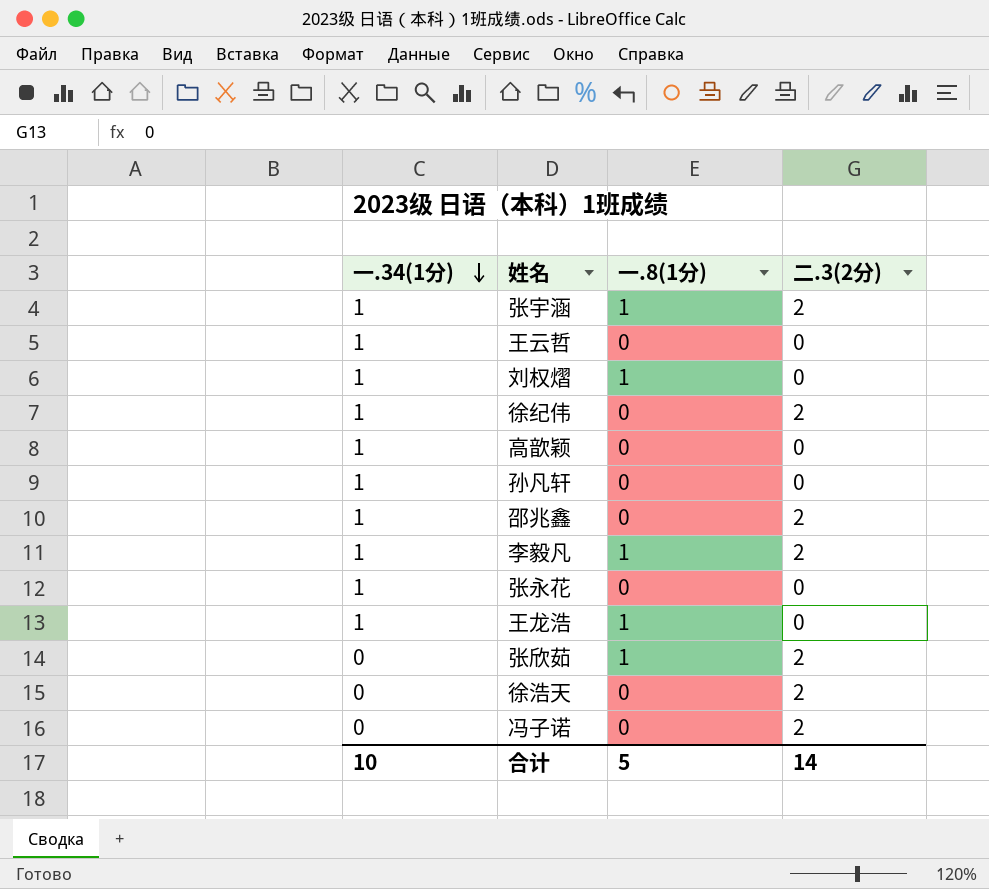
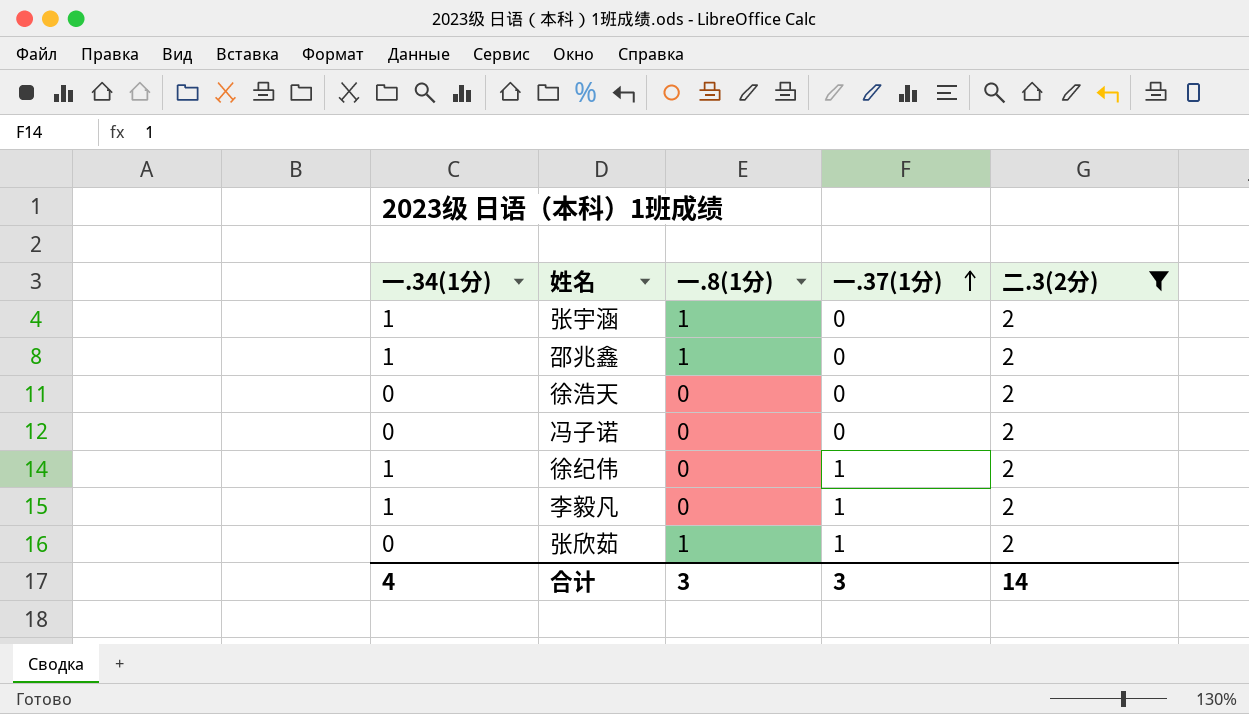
filter: none -> 二.3(2分) = 2
row order: 一.34(1分) descending -> 一.37(1分) ascending
column 一.37(1分) | position: none -> 4
邵兆鑫 | 一.8(1分): 0 -> 1
李毅凡 | 一.8(1分): 1 -> 0
合计 | 一.34(1分): 10 -> 4
合计 | 一.8(1分): 5 -> 3

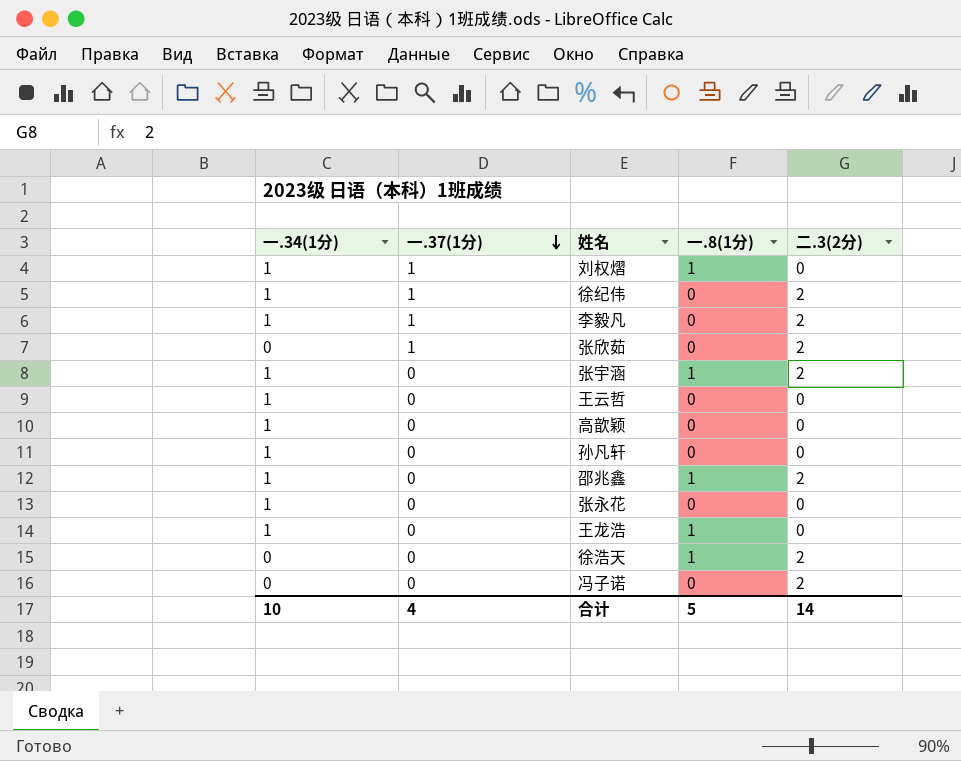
filter: 二.3(2分) = 2 -> none
row order: 一.37(1分) ascending -> 一.37(1分) descending
column 一.37(1分) | position: 4 -> 2
张欣茹 | 一.8(1分): 1 -> 0
徐浩天 | 一.8(1分): 0 -> 1
合计 | 一.34(1分): 4 -> 10
合计 | 一.37(1分): 3 -> 4
合计 | 一.8(1分): 3 -> 5

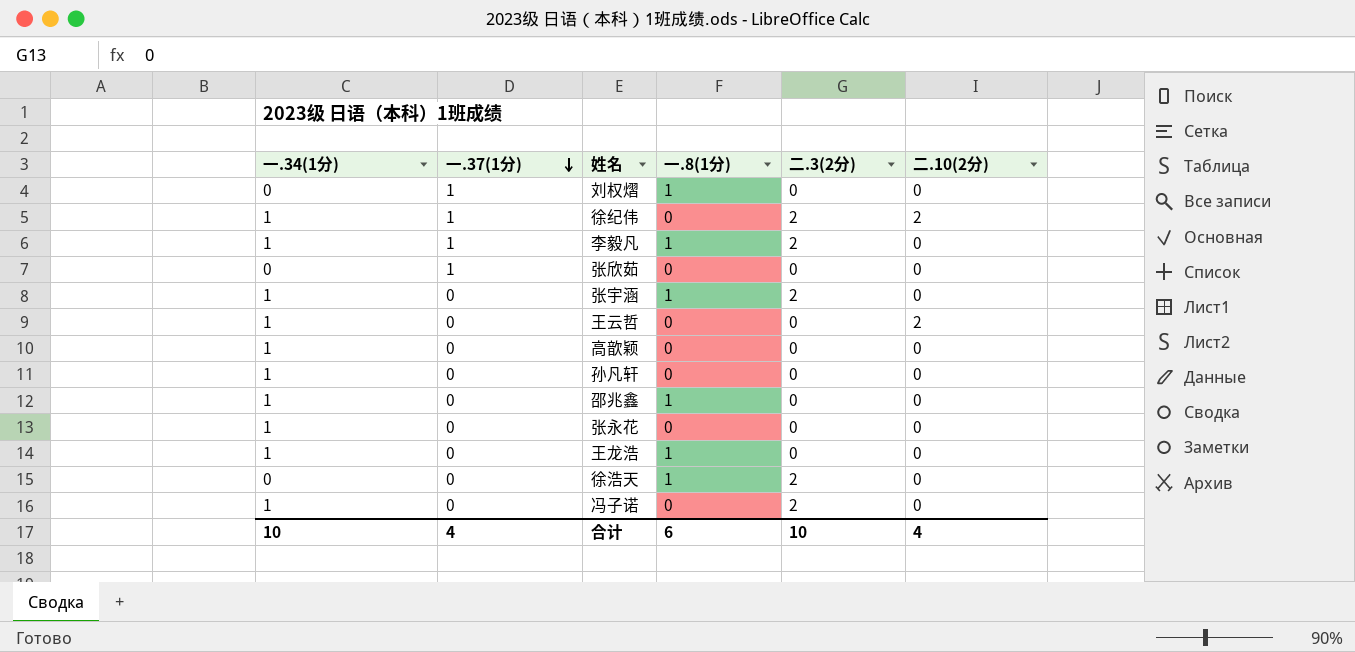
column 二.10(2分) | position: none -> 6
刘权熠 | 一.34(1分): 1 -> 0
李毅凡 | 一.8(1分): 0 -> 1
张欣茹 | 二.3(2分): 2 -> 0
邵兆鑫 | 二.3(2分): 2 -> 0
冯子诺 | 一.34(1分): 0 -> 1
合计 | 一.8(1分): 5 -> 6
合计 | 二.3(2分): 14 -> 10

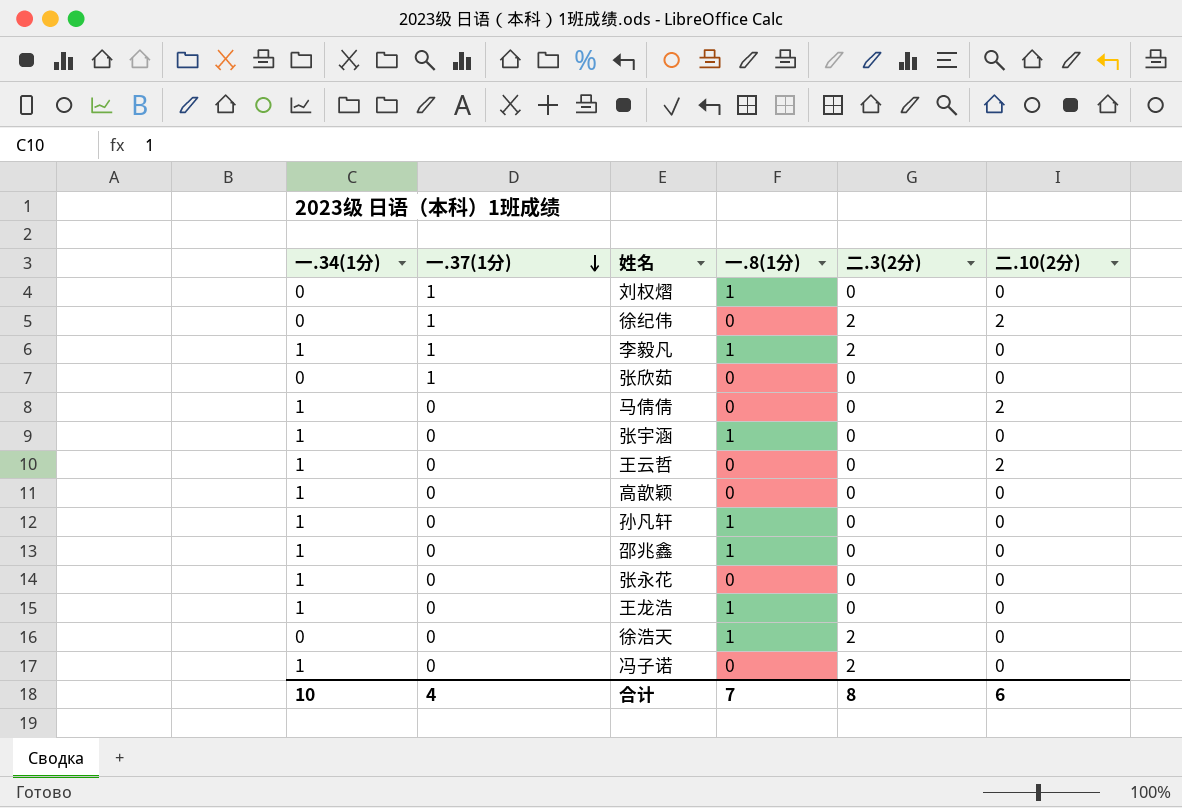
徐纪伟 | 一.34(1分): 1 -> 0
row 马倩倩: none -> 1 | 0 | 0 | 0 | 2
张宇涵 | 二.3(2分): 2 -> 0
孙凡轩 | 一.8(1分): 0 -> 1
合计 | 一.8(1分): 6 -> 7
合计 | 二.3(2分): 10 -> 8
合计 | 二.10(2分): 4 -> 6

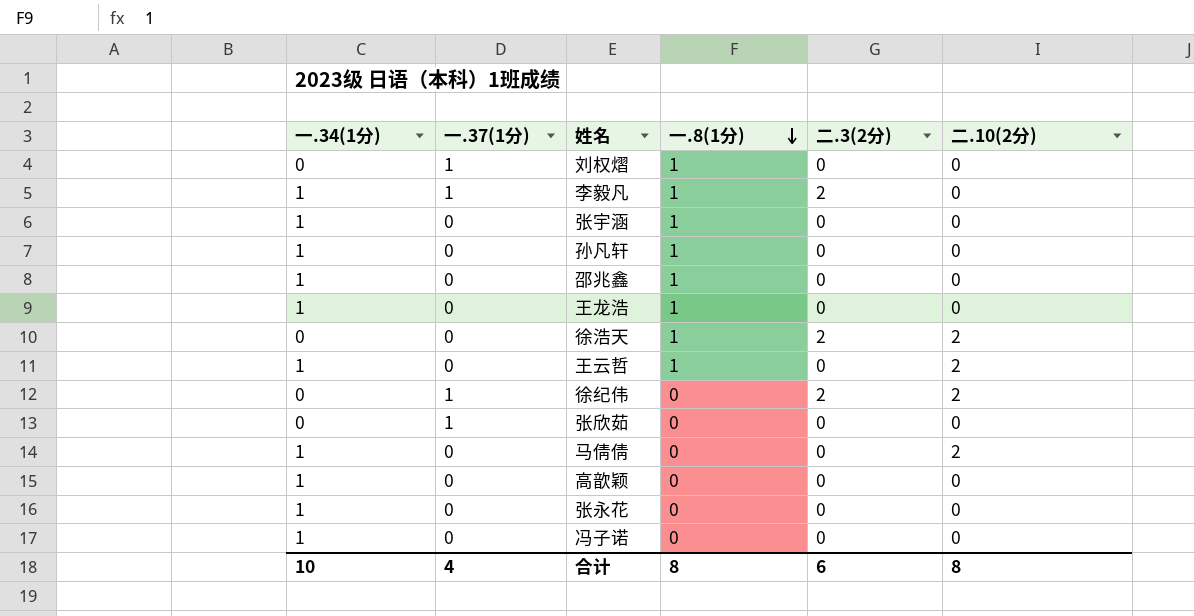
row order: 一.37(1分) descending -> 一.8(1分) descending
徐浩天 | 二.10(2分): 0 -> 2
王云哲 | 一.8(1分): 0 -> 1
冯子诺 | 二.3(2分): 2 -> 0
合计 | 一.8(1分): 7 -> 8
合计 | 二.3(2分): 8 -> 6
合计 | 二.10(2分): 6 -> 8

